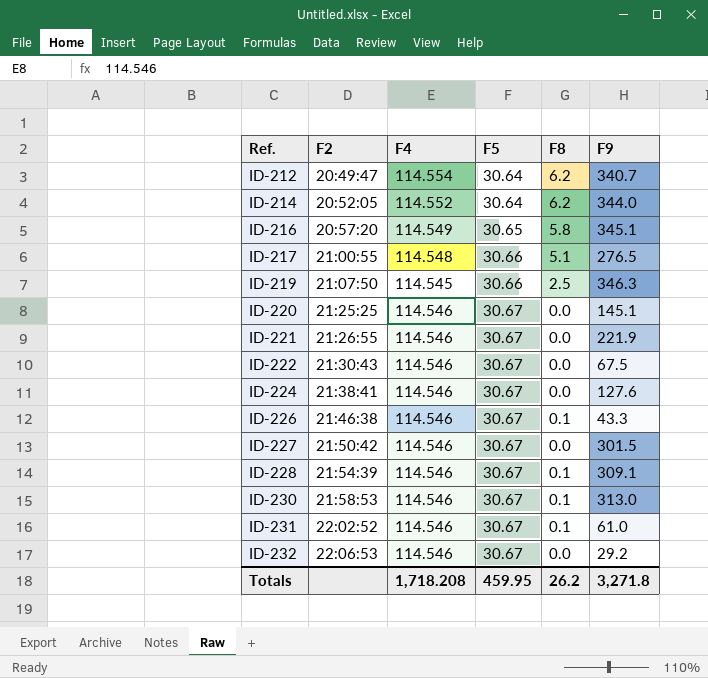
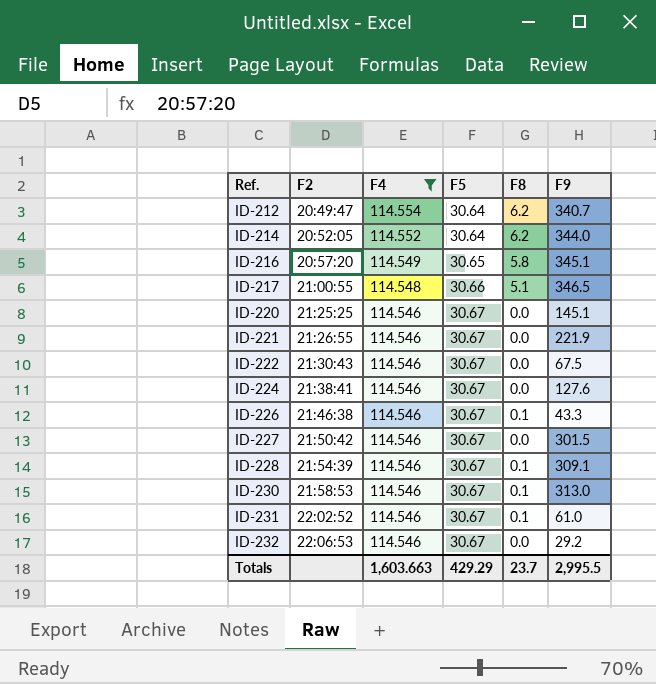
filter: none -> F4 != 114.545
ID-217 | F9: 276.5 -> 346.5
Totals | F4: 1,718.208 -> 1,603.663
Totals | F5: 459.95 -> 429.29
Totals | F8: 26.2 -> 23.7
Totals | F9: 3,271.8 -> 2,995.5

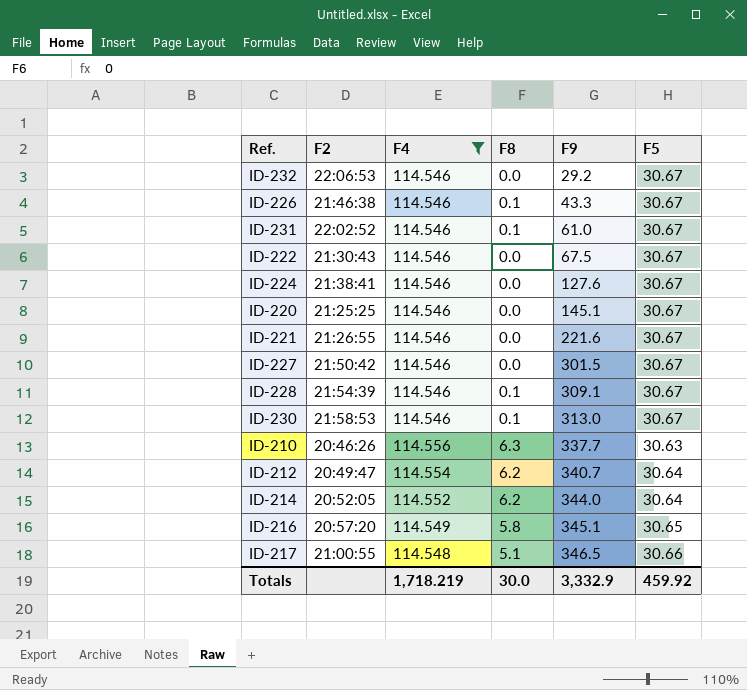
row order: Ref. ascending -> F9 ascending
column F5 | position: 4 -> 6
ID-221 | F9: 221.9 -> 221.6
row ID-210: none -> 20:46:26 | 114.556 | 6.3 | 337.7 | 30.63
Totals | F4: 1,603.663 -> 1,718.219
Totals | F8: 23.7 -> 30.0
Totals | F9: 2,995.5 -> 3,332.9
Totals | F5: 429.29 -> 459.92

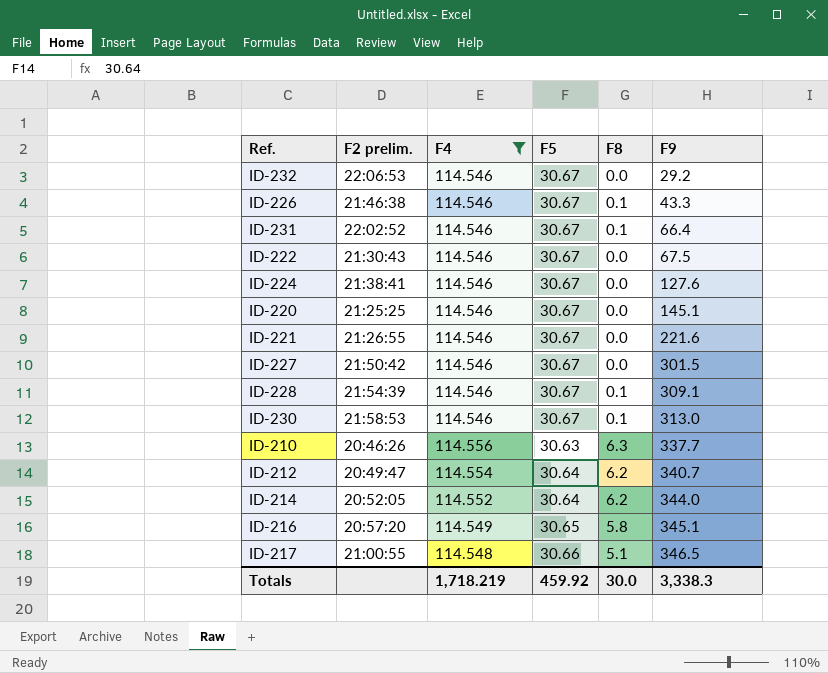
column name: F2 -> F2 prelim.
column F5 | position: 6 -> 4
ID-231 | F9: 61.0 -> 66.4
Totals | F9: 3,332.9 -> 3,338.3

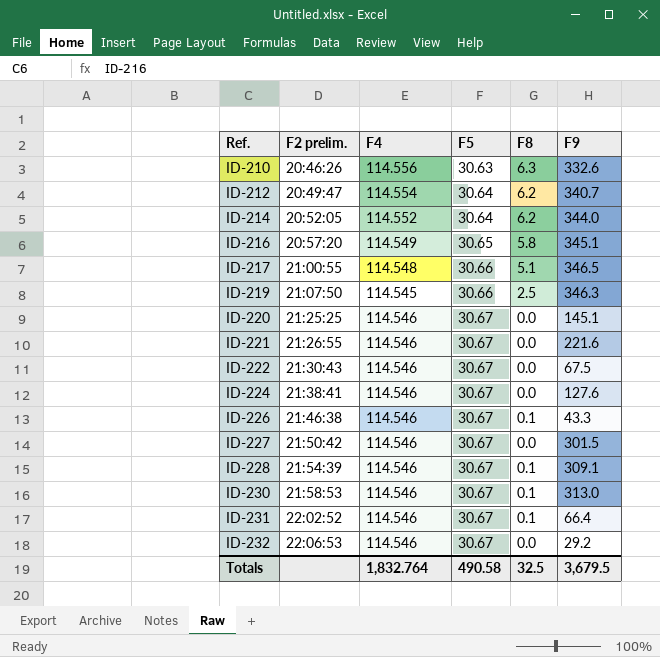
filter: F4 != 114.545 -> none
row order: F9 ascending -> Ref. ascending
ID-210 | F9: 337.7 -> 332.6
Totals | F4: 1,718.219 -> 1,832.764
Totals | F5: 459.92 -> 490.58
Totals | F8: 30.0 -> 32.5
Totals | F9: 3,338.3 -> 3,679.5

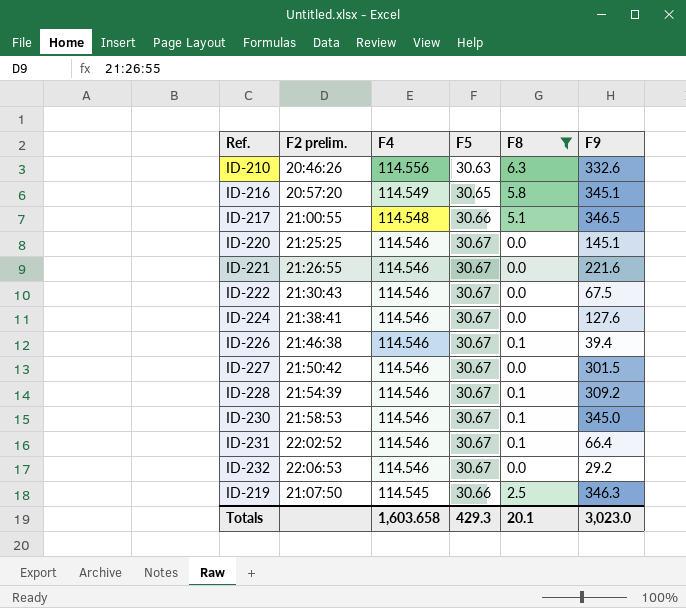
filter: none -> F8 != 6.2
row order: Ref. ascending -> F4 descending
ID-226 | F9: 43.3 -> 39.4
ID-228 | F9: 309.1 -> 309.2
ID-230 | F9: 313.0 -> 345.0
Totals | F4: 1,832.764 -> 1,603.658
Totals | F5: 490.58 -> 429.3
Totals | F8: 32.5 -> 20.1
Totals | F9: 3,679.5 -> 3,023.0

